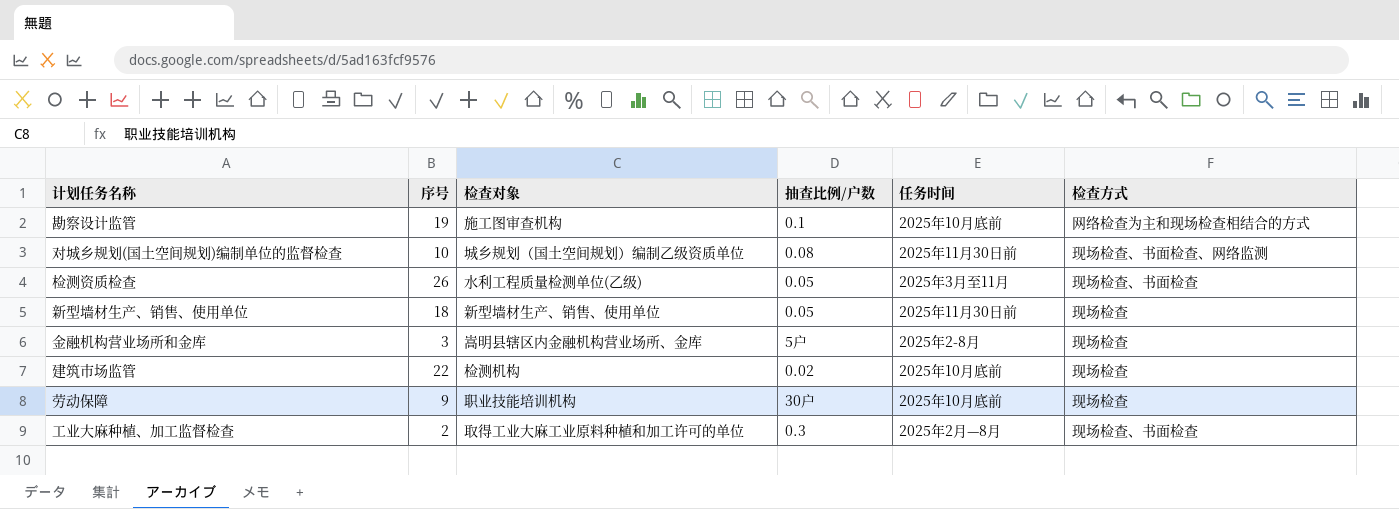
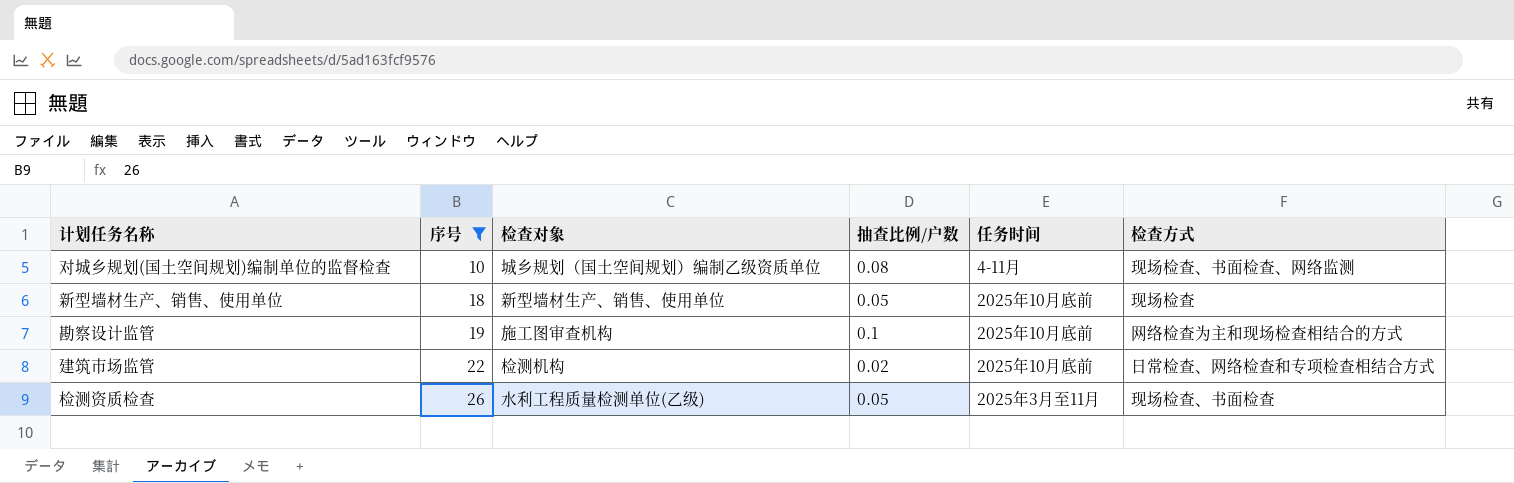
filter: none -> 序号 >= 10
row order: none -> 序号 ascending
对城乡规划(国土空间规划)编制单位的监督检查 | 任务时间: 2025年11月30日前 -> 4-11月
新型墙材生产、销售、使用单位 | 任务时间: 2025年11月30日前 -> 2025年10月底前
建筑市场监管 | 检查方式: 现场检查 -> 日常检查、网络检查和专项检查相结合方式

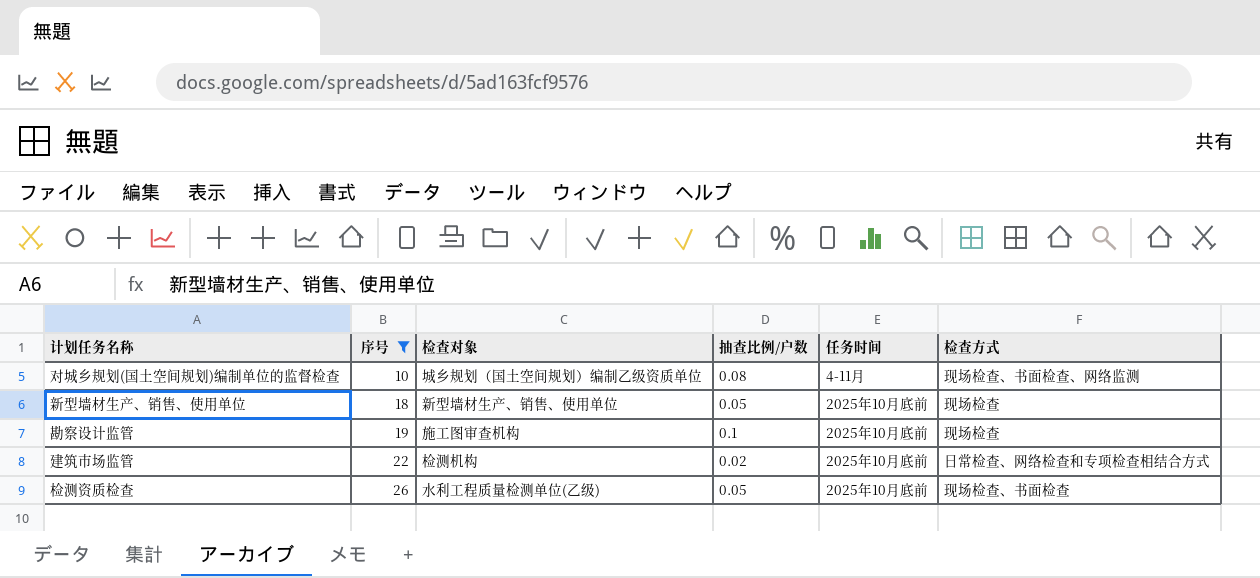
勘察设计监管 | 检查方式: 网络检查为主和现场检查相结合的方式 -> 现场检查
检测资质检查 | 任务时间: 2025年3月至11月 -> 2025年10月底前

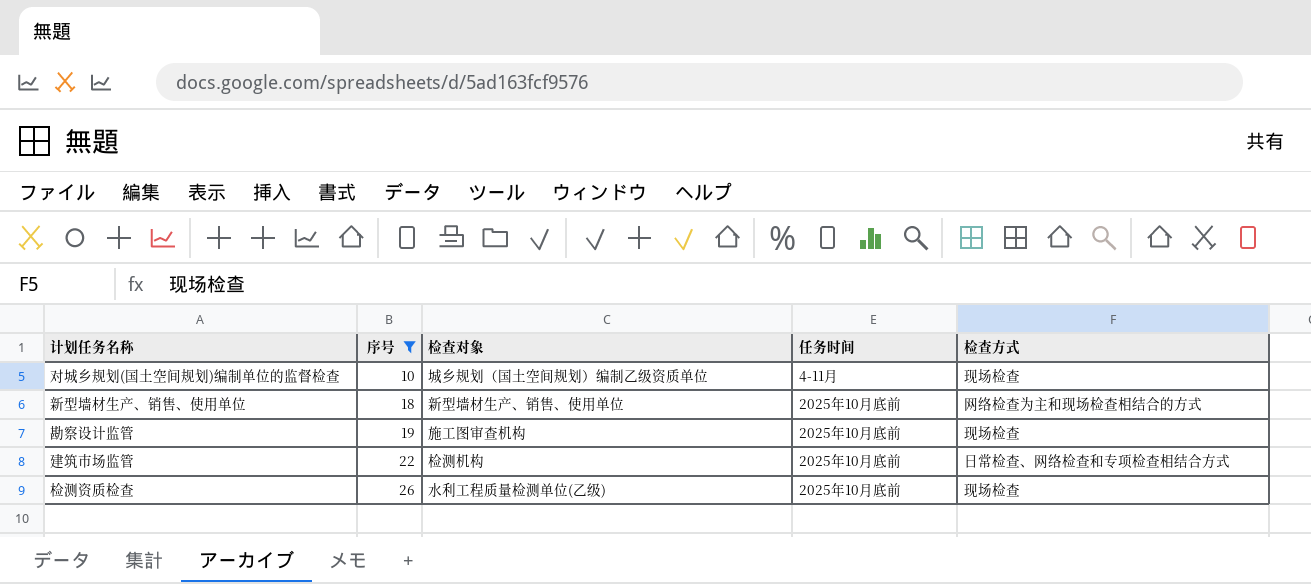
column 抽查比例/户数 | position: 4 -> none
对城乡规划(国土空间规划)编制单位的监督检查 | 检查方式: 现场检查、书面检查、网络监测 -> 现场检查
新型墙材生产、销售、使用单位 | 检查方式: 现场检查 -> 网络检查为主和现场检查相结合的方式
检测资质检查 | 检查方式: 现场检查、书面检查 -> 现场检查

